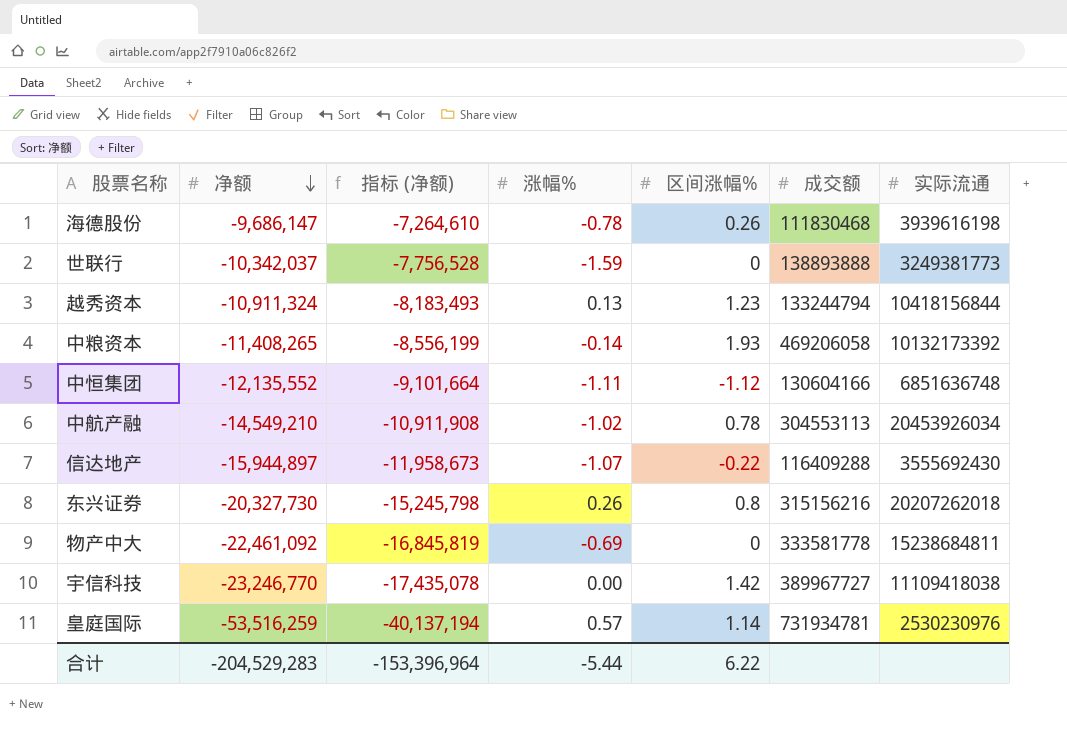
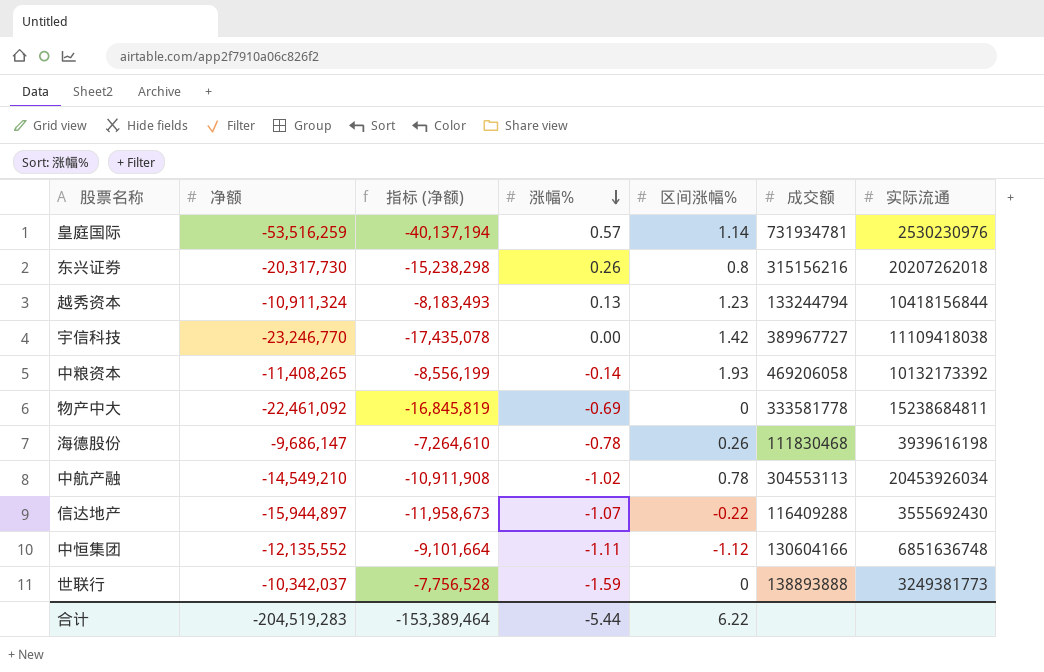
row order: 净额 descending -> 涨幅% descending
东兴证券 | 净额: -20,327,730 -> -20,317,730
东兴证券 | 指标 (净额): -15,245,798 -> -15,238,298
合计 | 净额: -204,529,283 -> -204,519,283
合计 | 指标 (净额): -153,396,964 -> -153,389,464

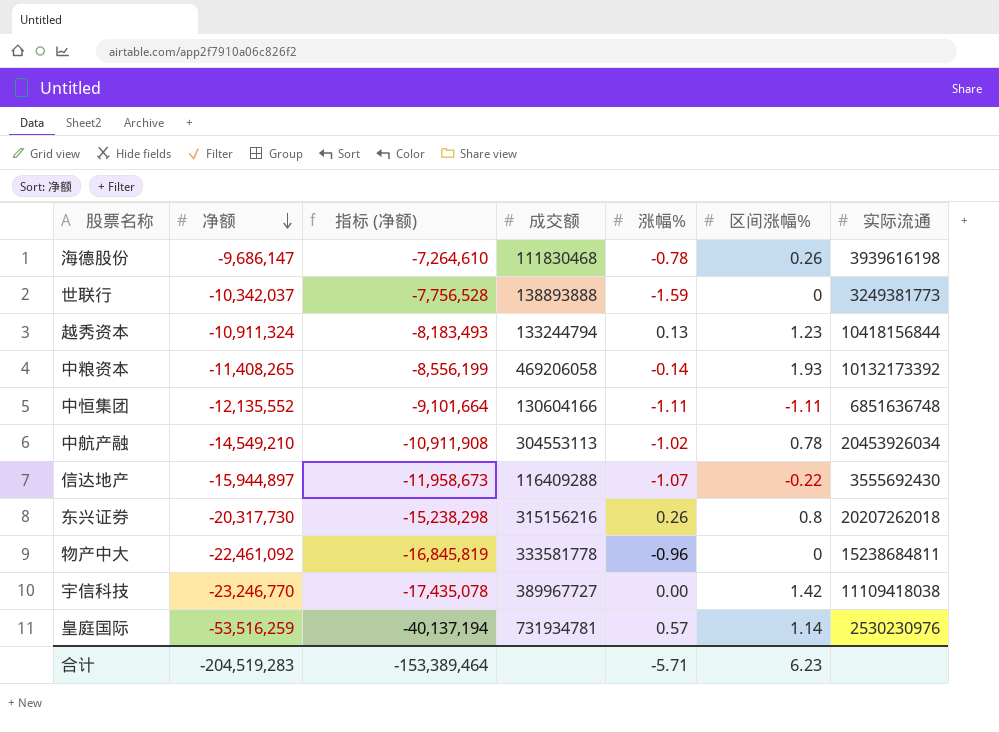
row order: 涨幅% descending -> 净额 descending
column 成交额 | position: 6 -> 4
中恒集团 | 区间涨幅%: -1.12 -> -1.11
物产中大 | 涨幅%: -0.69 -> -0.96
合计 | 涨幅%: -5.44 -> -5.71
合计 | 区间涨幅%: 6.22 -> 6.23

